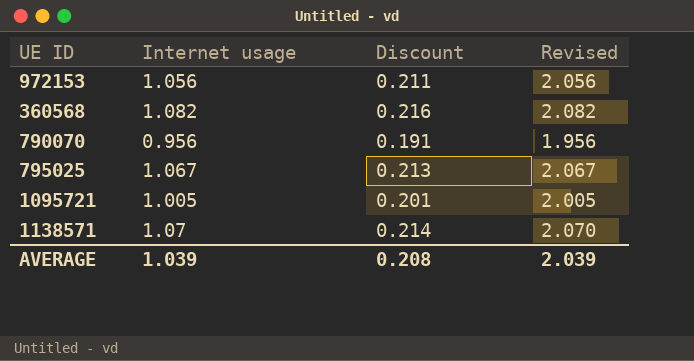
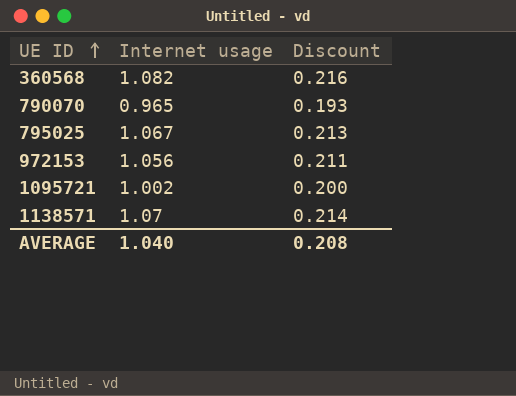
row order: none -> UE ID ascending
column Revised | formula: [Internet usage] + 1 -> none
790070 | Internet usage: 0.956 -> 0.965
790070 | Discount: 0.191 -> 0.193
1095721 | Internet usage: 1.005 -> 1.002
1095721 | Discount: 0.201 -> 0.200
AVERAGE | Internet usage: 1.039 -> 1.040

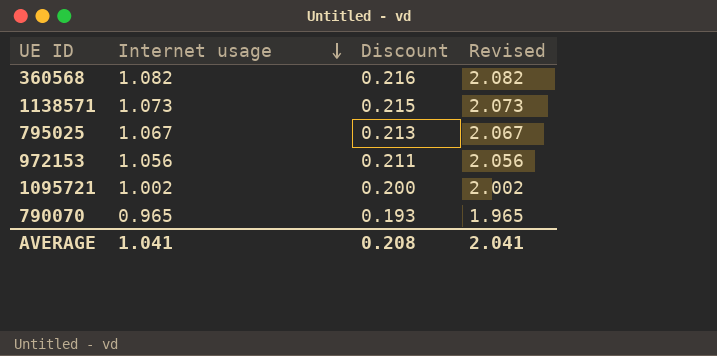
row order: UE ID ascending -> Internet usage descending
column Revised | formula: none -> [Internet usage] + 1
1138571 | Internet usage: 1.07 -> 1.073
1138571 | Discount: 0.214 -> 0.215
AVERAGE | Internet usage: 1.040 -> 1.041

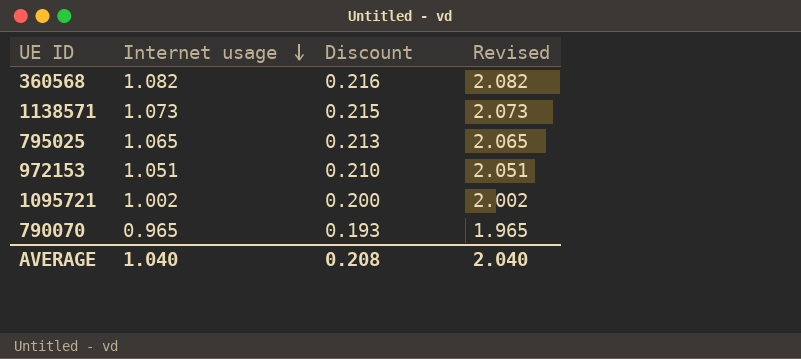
795025 | Internet usage: 1.067 -> 1.065
795025 | Revised: 2.067 -> 2.065
972153 | Internet usage: 1.056 -> 1.051
972153 | Discount: 0.211 -> 0.210
972153 | Revised: 2.056 -> 2.051
AVERAGE | Internet usage: 1.041 -> 1.040
AVERAGE | Revised: 2.041 -> 2.040

